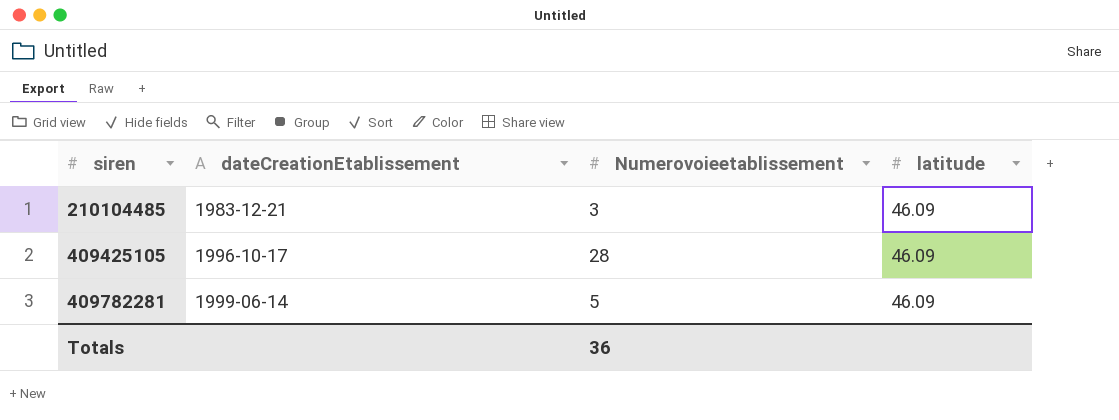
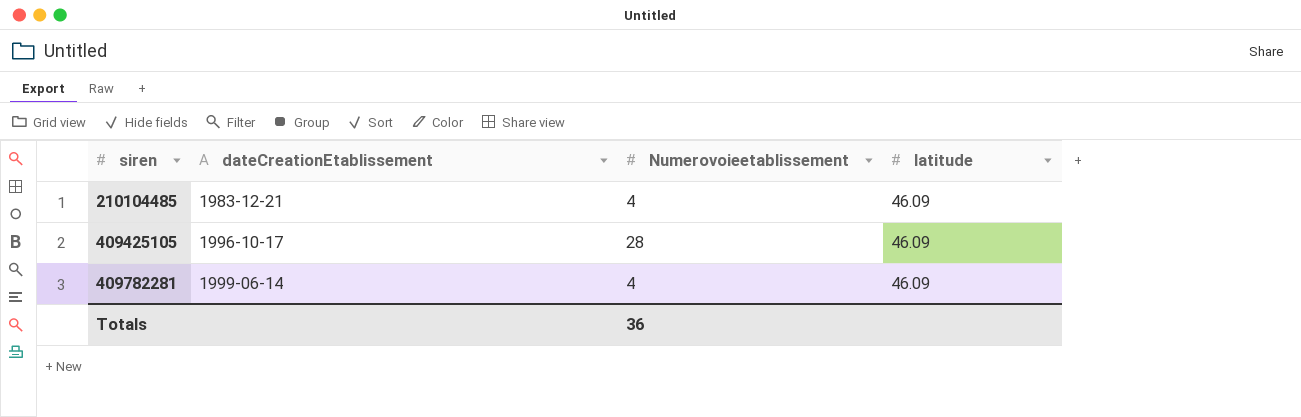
210104485 | Numerovoieetablissement: 3 -> 4
409782281 | Numerovoieetablissement: 5 -> 4

